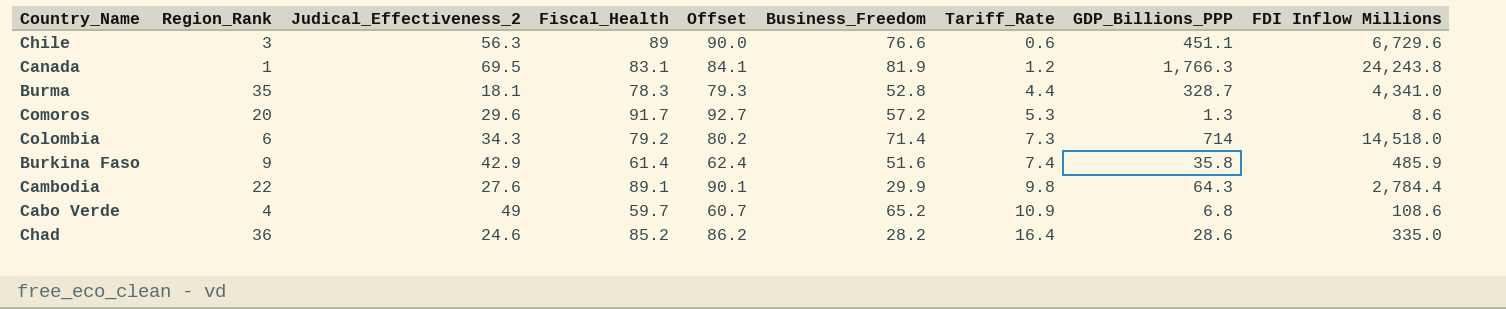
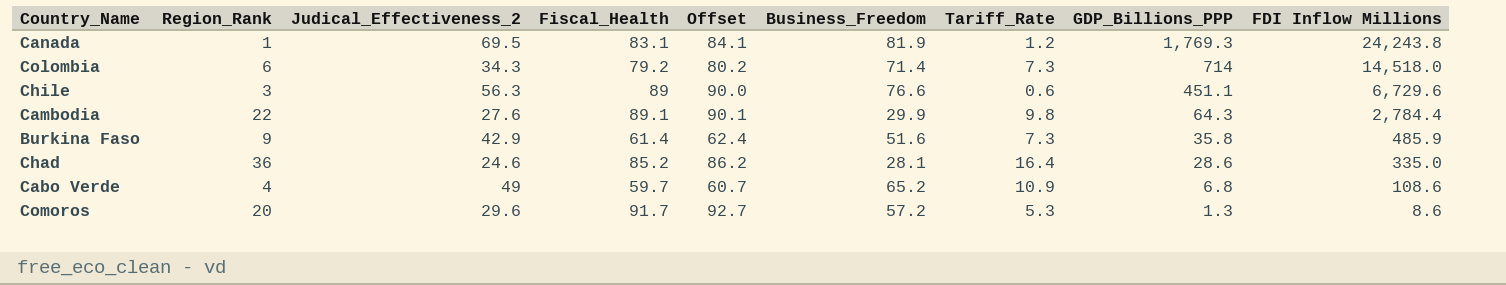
row order: Tariff_Rate ascending -> GDP_Billions_PPP descending
row Burma: 35 | 18.1 | 78.3 | 79.3 | 52.8 | 4.4 | 328.7 | 4,341.0 -> none
Canada | GDP_Billions_PPP: 1,766.3 -> 1,769.3
Burkina Faso | Tariff_Rate: 7.4 -> 7.3
Chad | Business_Freedom: 28.2 -> 28.1

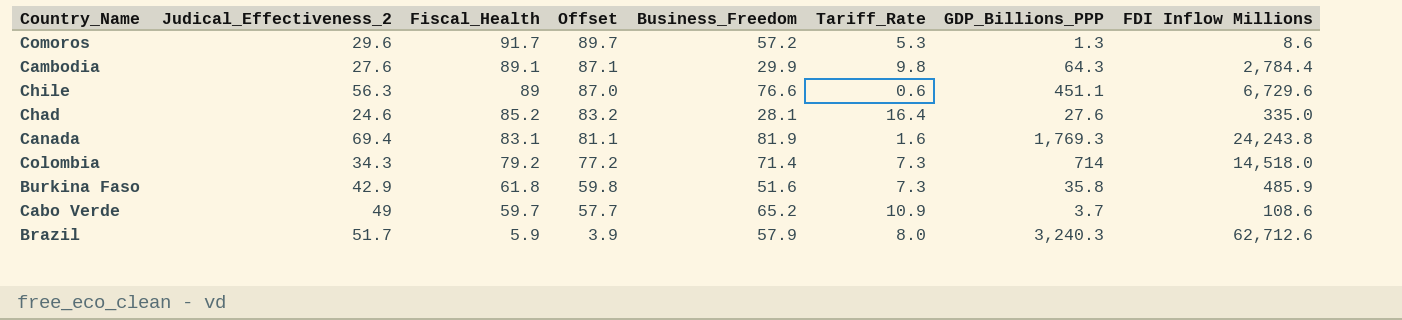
row order: GDP_Billions_PPP descending -> Fiscal_Health descending
column Region_Rank | position: 2 -> none
column Offset | formula: [Fiscal_Health] + 1 -> [Fiscal_Health] - 2
Chad | GDP_Billions_PPP: 28.6 -> 27.6
Canada | Judical_Effectiveness_2: 69.5 -> 69.4
Canada | Tariff_Rate: 1.2 -> 1.6
Burkina Faso | Fiscal_Health: 61.4 -> 61.8
Cabo Verde | GDP_Billions_PPP: 6.8 -> 3.7
row Brazil: none -> 51.7 | 5.9 | 3.9 | 57.9 | 8.0 | 3,240.3 | 62,712.6

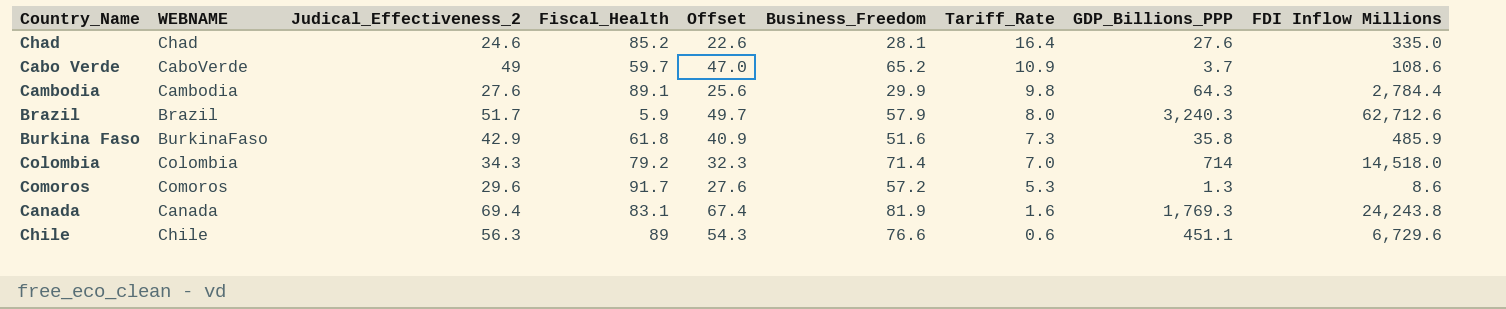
row order: Fiscal_Health descending -> Tariff_Rate descending
column WEBNAME | position: none -> 2
column Offset | formula: [Fiscal_Health] - 2 -> [Judical_Effectiveness_2] - 2
Colombia | Tariff_Rate: 7.3 -> 7.0

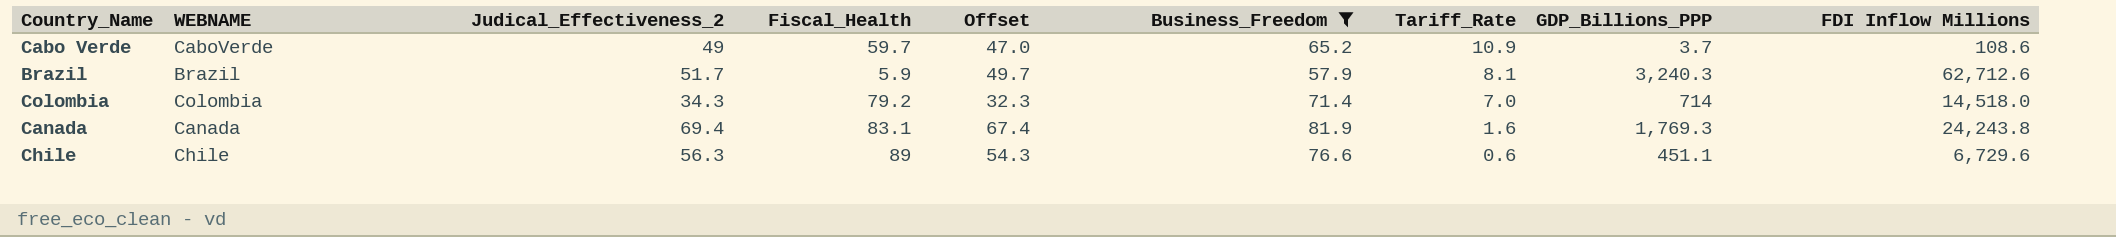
filter: none -> Business_Freedom >= 57.9
Brazil | Tariff_Rate: 8.0 -> 8.1

